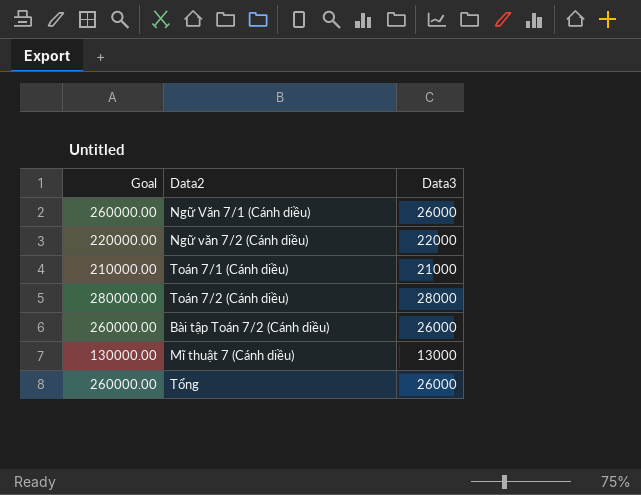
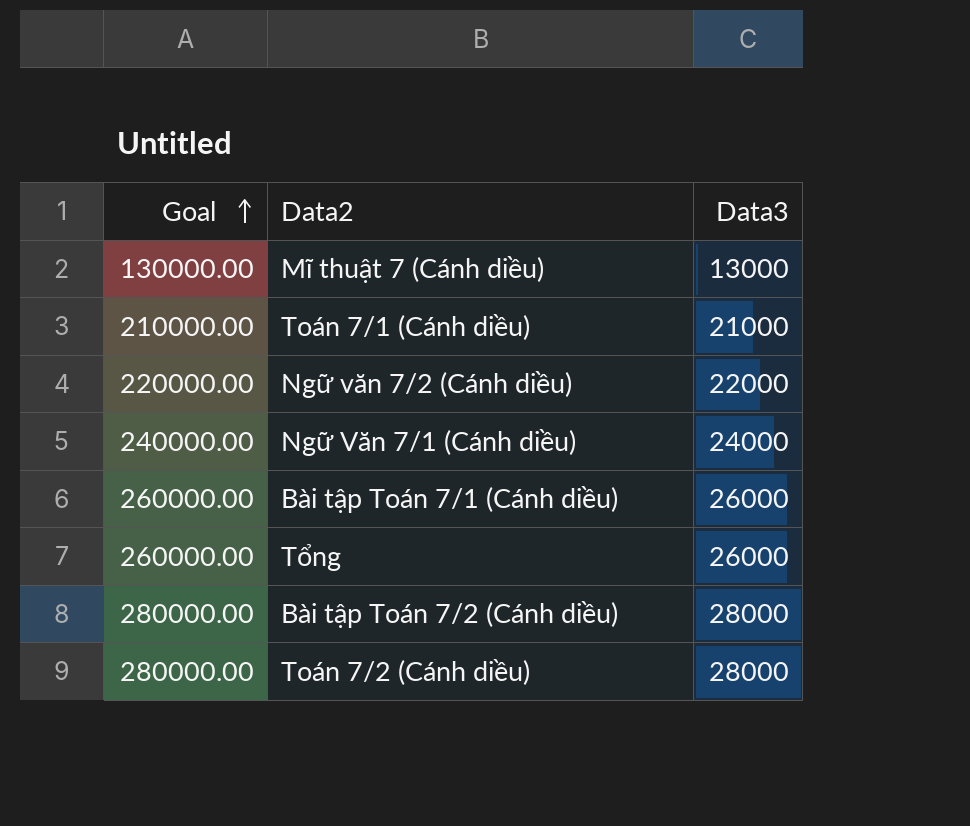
row order: none -> Goal ascending
Ngữ Văn 7/1 (Cánh diều) | Goal: 260000.00 -> 240000.00
Ngữ Văn 7/1 (Cánh diều) | Data3: 26000 -> 24000
row Bài tập Toán 7/1 (Cánh diều): none -> 260000.00 | 26000
Bài tập Toán 7/2 (Cánh diều) | Goal: 260000.00 -> 280000.00
Bài tập Toán 7/2 (Cánh diều) | Data3: 26000 -> 28000

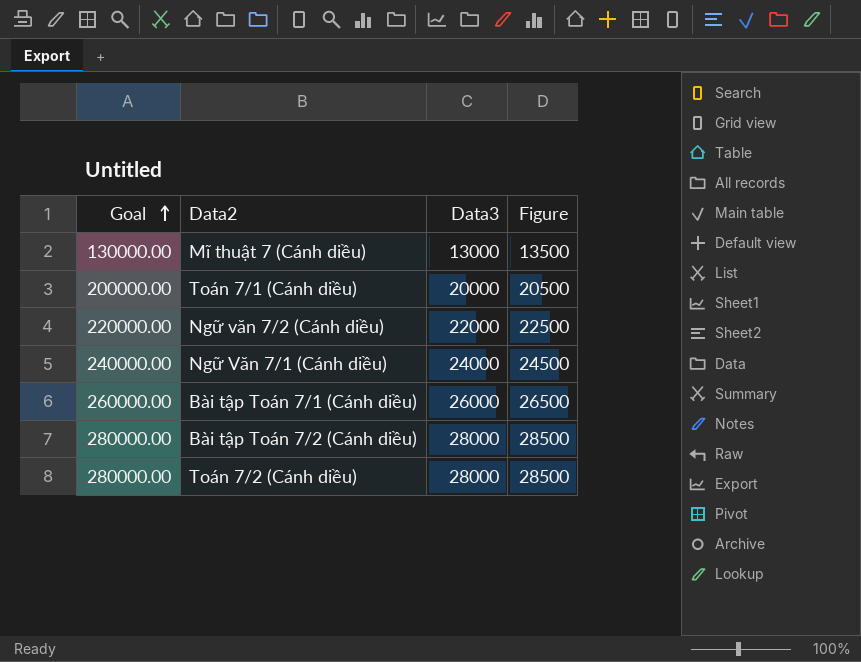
column Figure | formula: none -> [Data3] + 500
row Tổng: 260000.00 | 26000 -> none
Toán 7/1 (Cánh diều) | Goal: 210000.00 -> 200000.00
Toán 7/1 (Cánh diều) | Data3: 21000 -> 20000

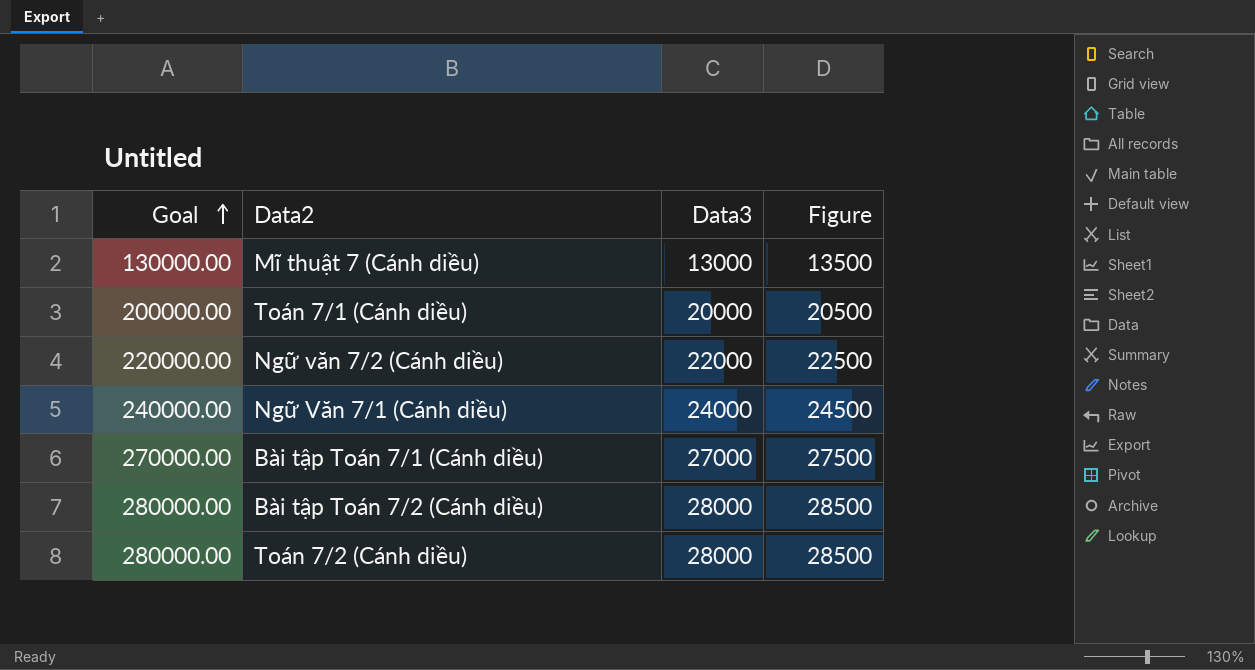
Bài tập Toán 7/1 (Cánh diều) | Goal: 260000.00 -> 270000.00
Bài tập Toán 7/1 (Cánh diều) | Data3: 26000 -> 27000
Bài tập Toán 7/1 (Cánh diều) | Figure: 26500 -> 27500

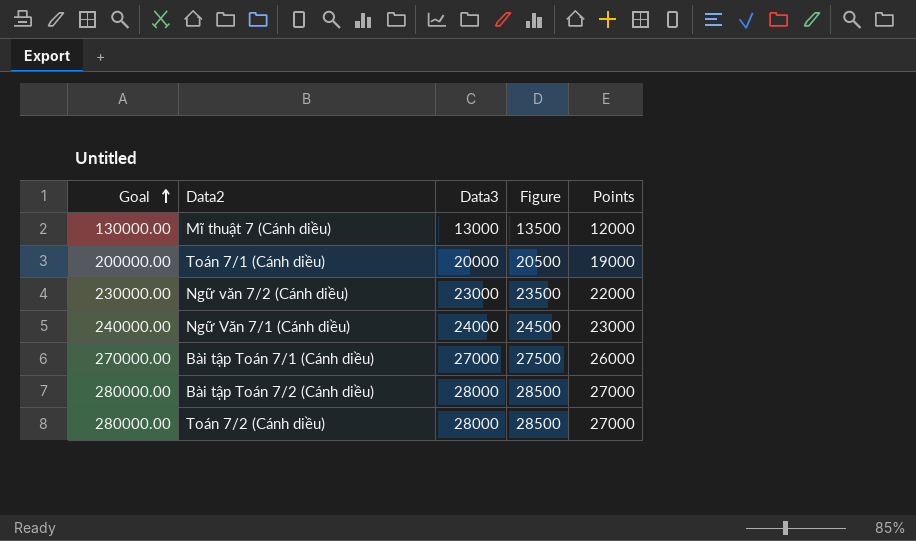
column Points | formula: none -> [Data3] - 1000
Ngữ văn 7/2 (Cánh diều) | Goal: 220000.00 -> 230000.00
Ngữ văn 7/2 (Cánh diều) | Data3: 22000 -> 23000
Ngữ văn 7/2 (Cánh diều) | Figure: 22500 -> 23500

